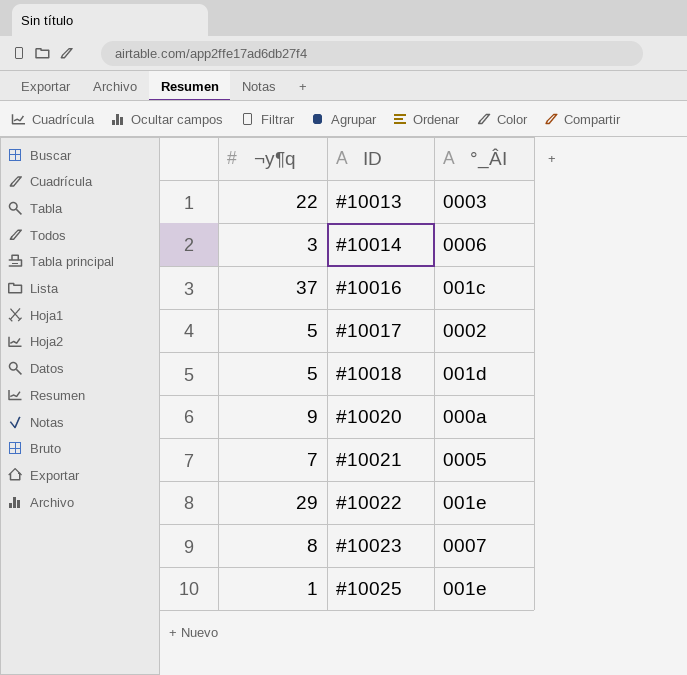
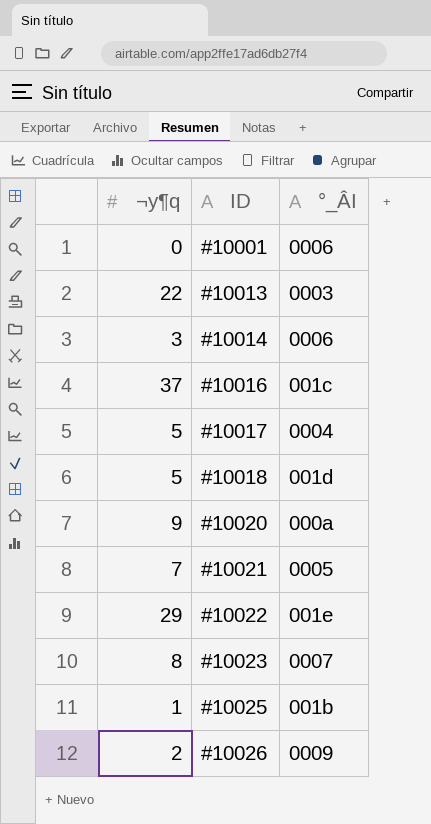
row #10001: none -> 0 | 0006
#10017 | °_ÂI: 0002 -> 0004
#10025 | °_ÂI: 001e -> 001b
row #10026: none -> 2 | 0009

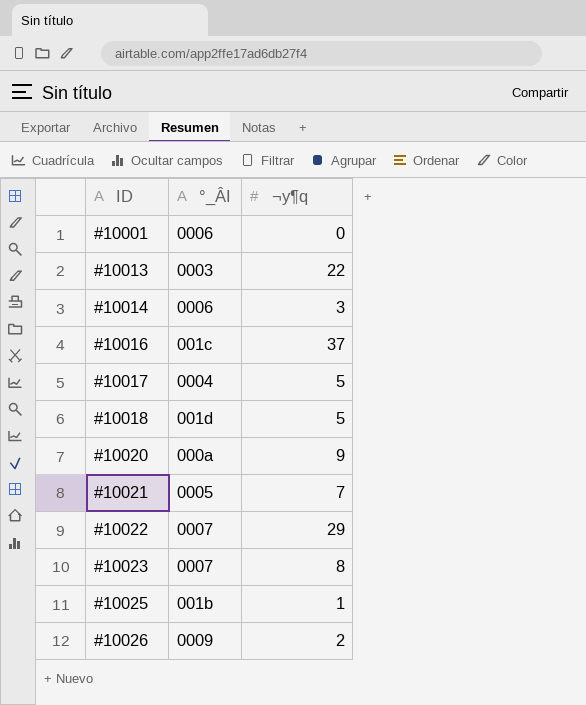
column ¬y¶q | position: 1 -> 3
#10022 | °_ÂI: 001e -> 0007

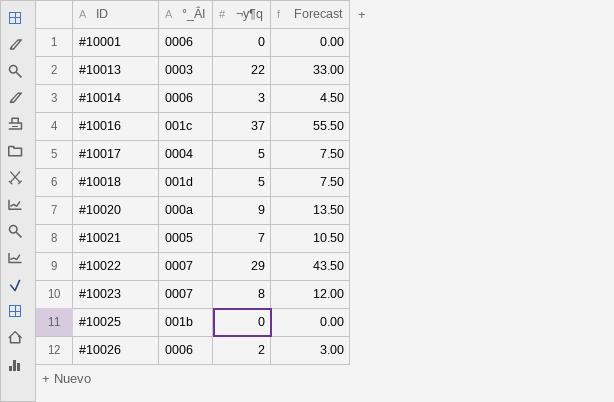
column Forecast | formula: none -> [¬y¶q] * 1.5
#10025 | ¬y¶q: 1 -> 0
#10026 | °_ÂI: 0009 -> 0006

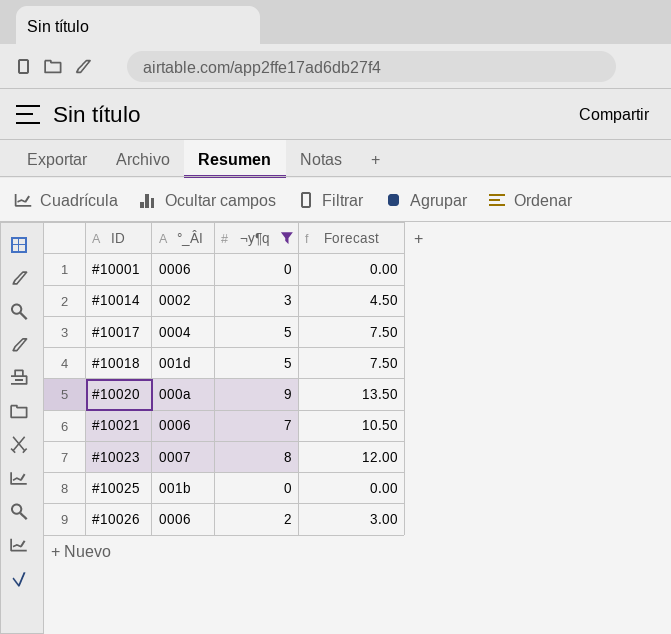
filter: none -> ¬y¶q <= 9
#10014 | °_ÂI: 0006 -> 0002
#10021 | °_ÂI: 0005 -> 0006

